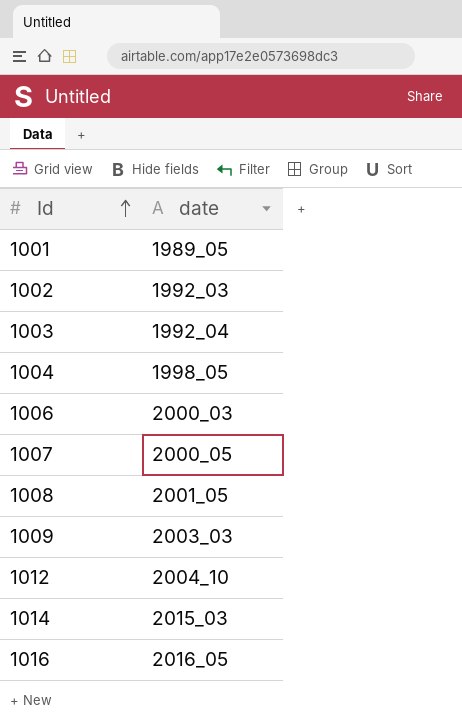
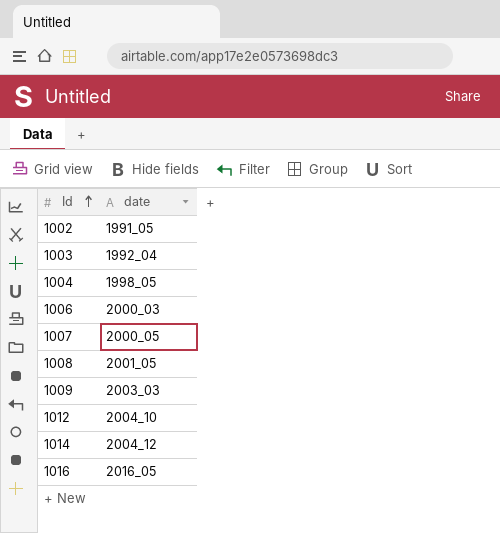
row 1001: 1989_05 -> none
1002 | date: 1992_03 -> 1991_05
1014 | date: 2015_03 -> 2004_12

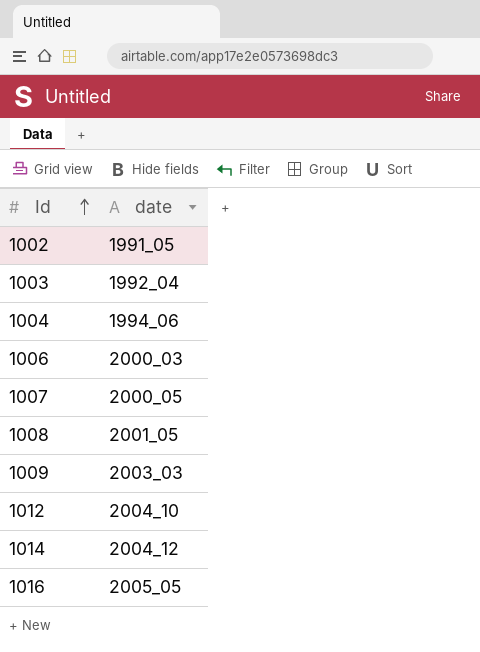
1004 | date: 1998_05 -> 1994_06
1016 | date: 2016_05 -> 2005_05

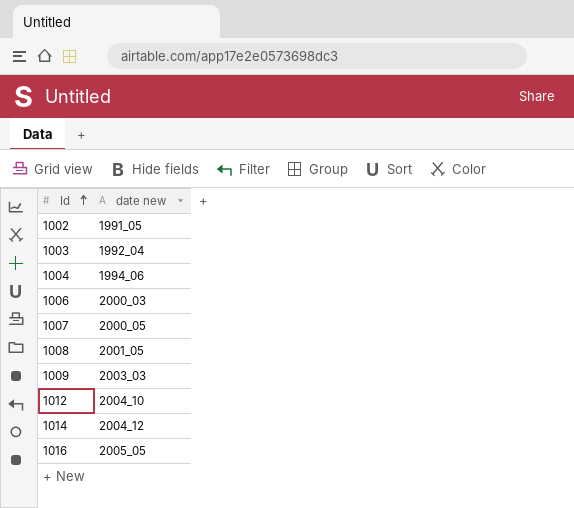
column name: date -> date new

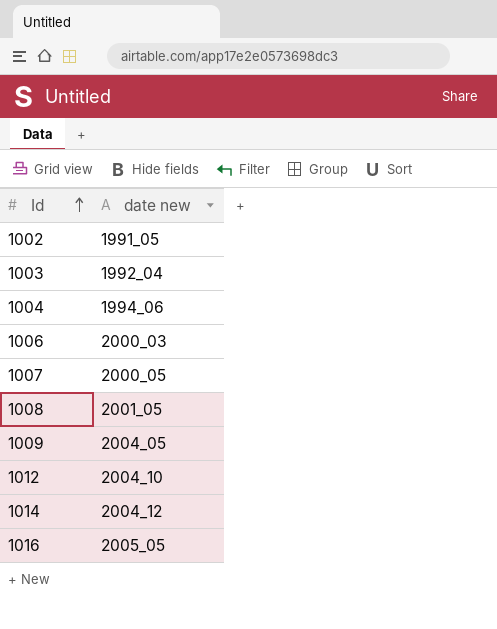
1009 | date new: 2003_03 -> 2004_05

